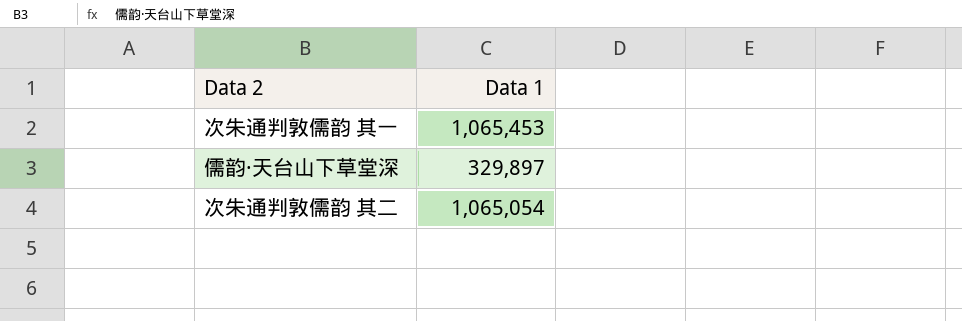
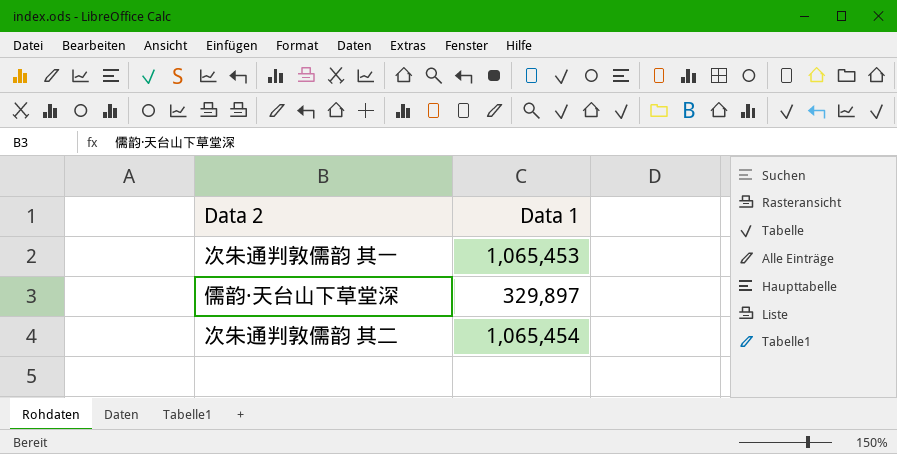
次朱通判敦儒韵 其二 | Data 1: 1,065,054 -> 1,065,454

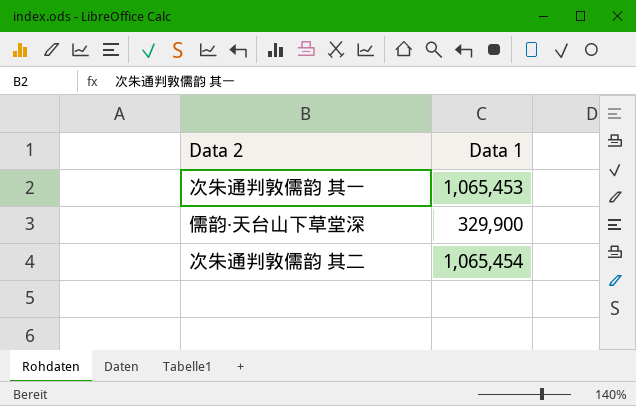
儒韵·天台山下草堂深 | Data 1: 329,897 -> 329,900

